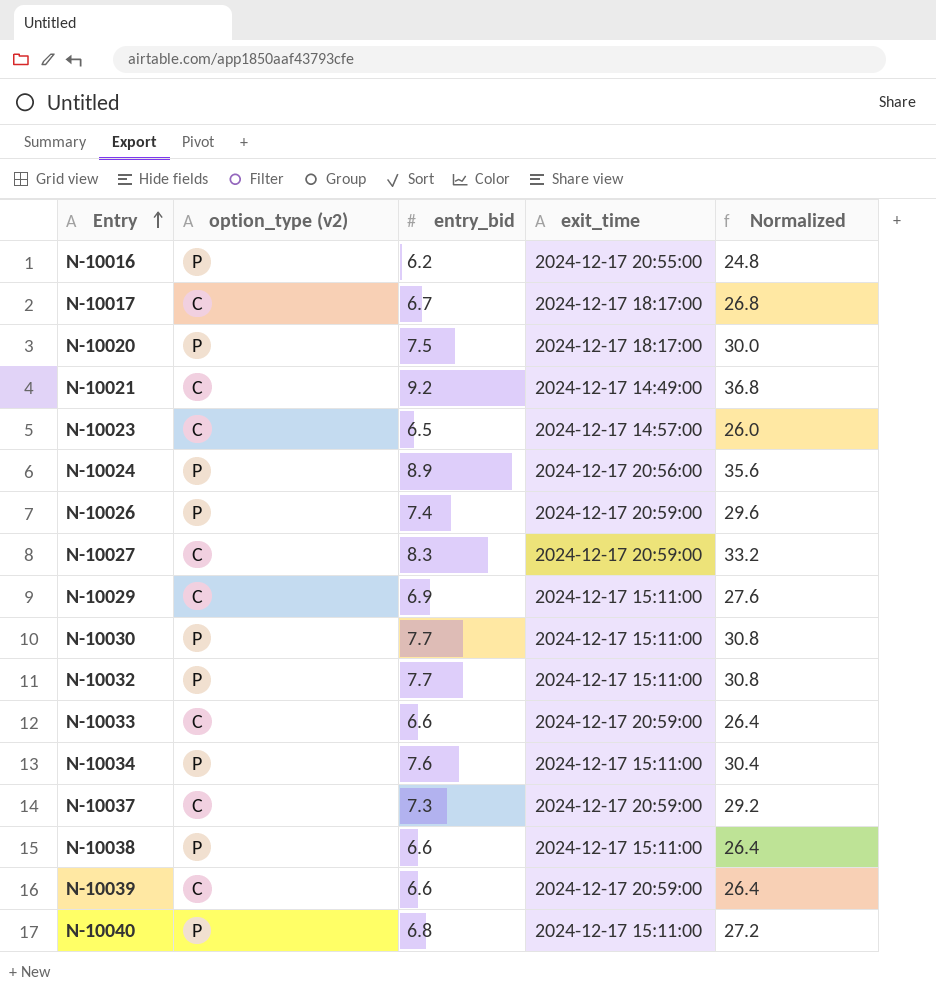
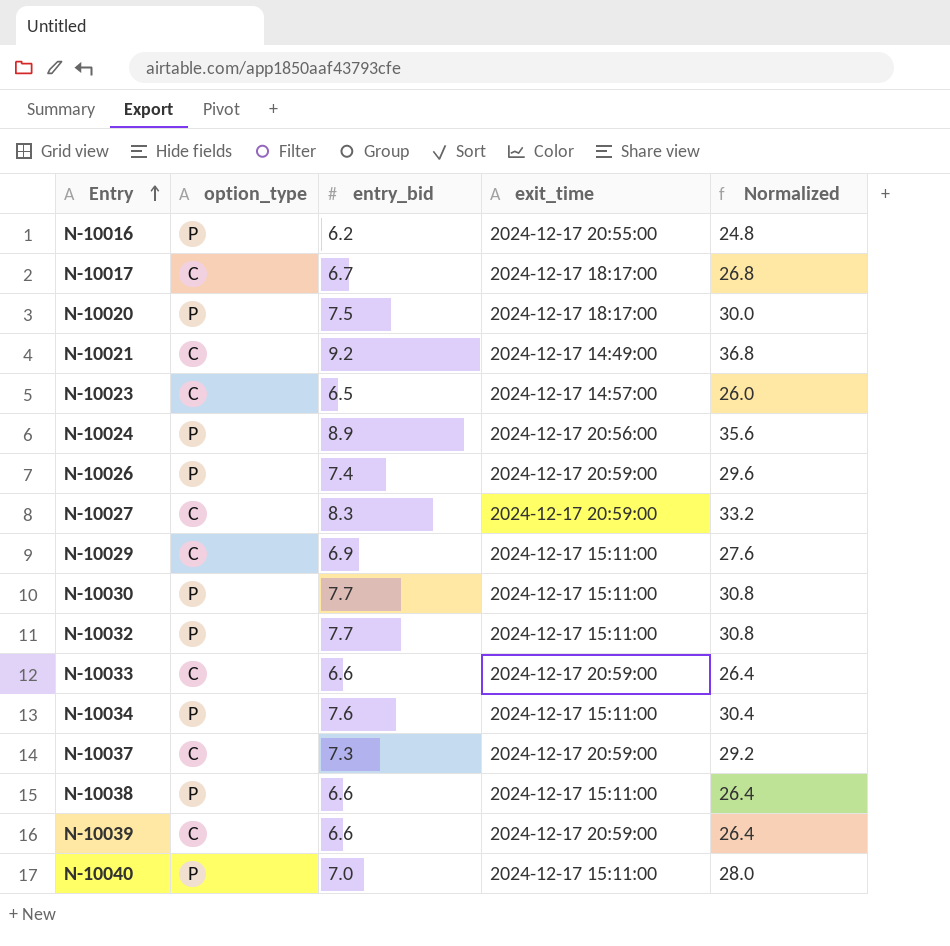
column name: option_type (v2) -> option_type
N-10040 | entry_bid: 6.8 -> 7.0
N-10040 | Normalized: 27.2 -> 28.0

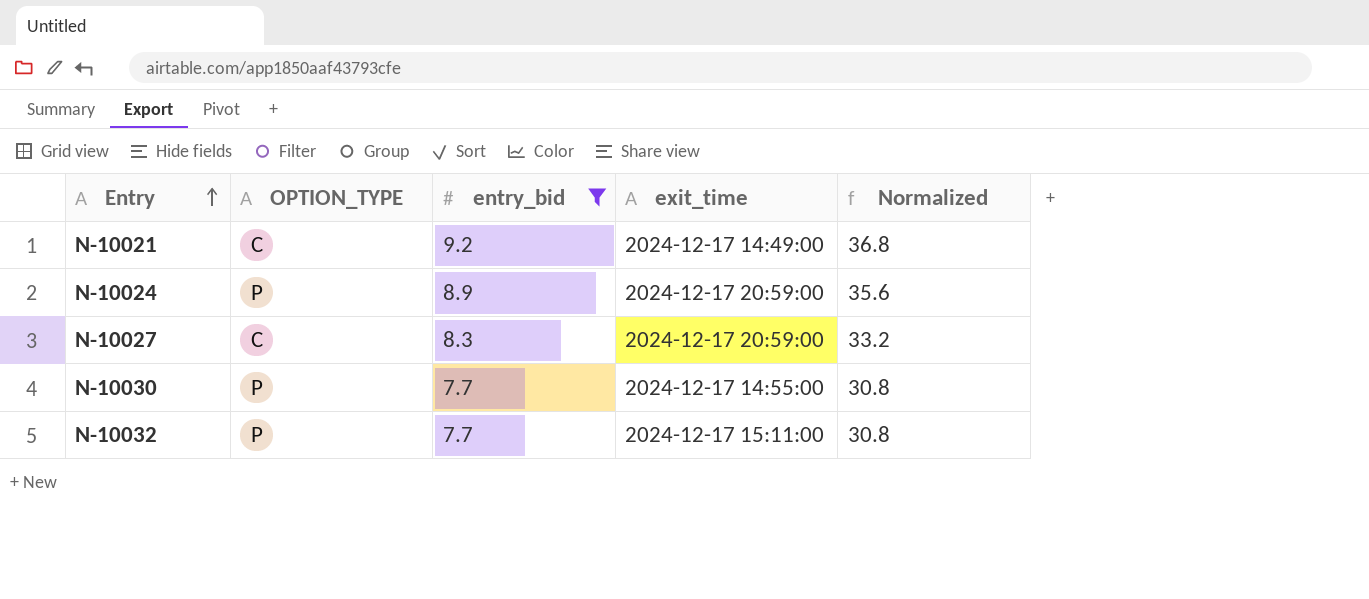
filter: none -> entry_bid >= 7.7
column name: option_type -> OPTION_TYPE
N-10024 | exit_time: 2024-12-17 20:56:00 -> 2024-12-17 20:59:00
N-10030 | exit_time: 2024-12-17 15:11:00 -> 2024-12-17 14:55:00

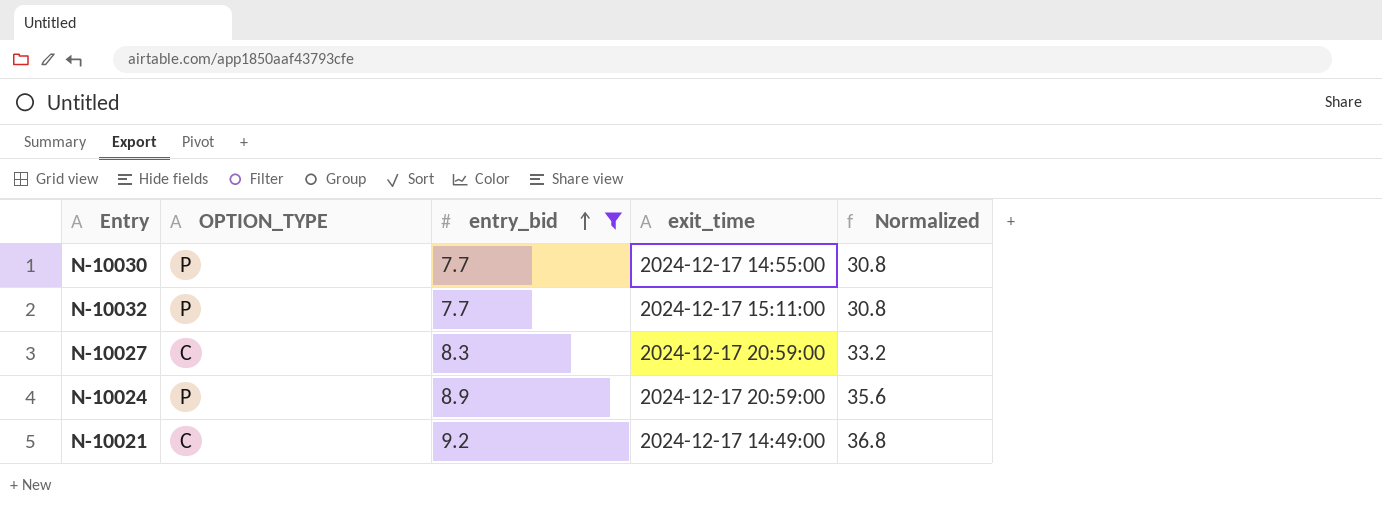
row order: Entry ascending -> entry_bid ascending

